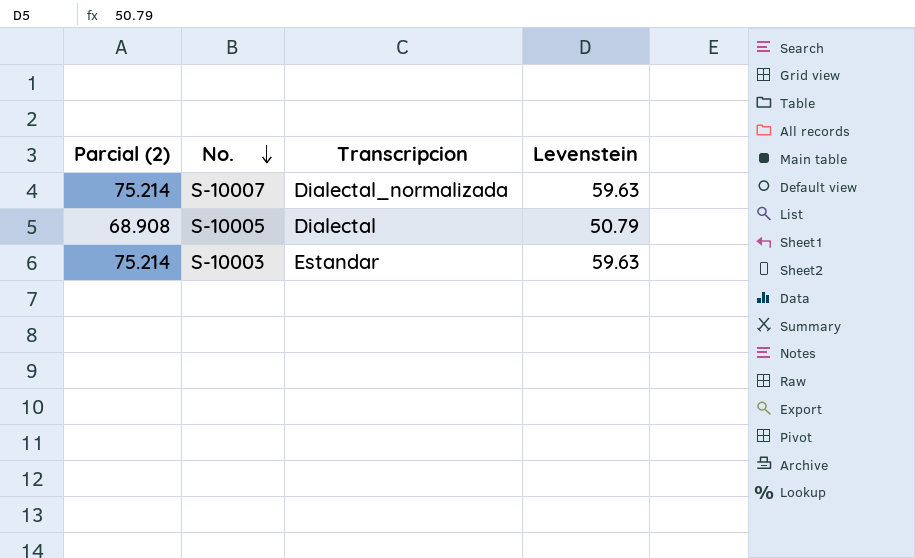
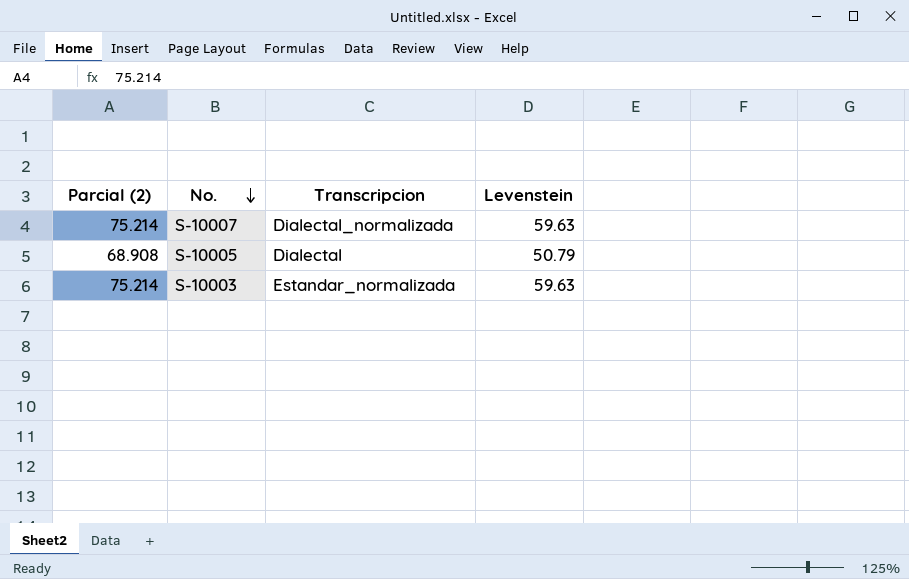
S-10003 | Transcripcion: Estandar -> Estandar_normalizada

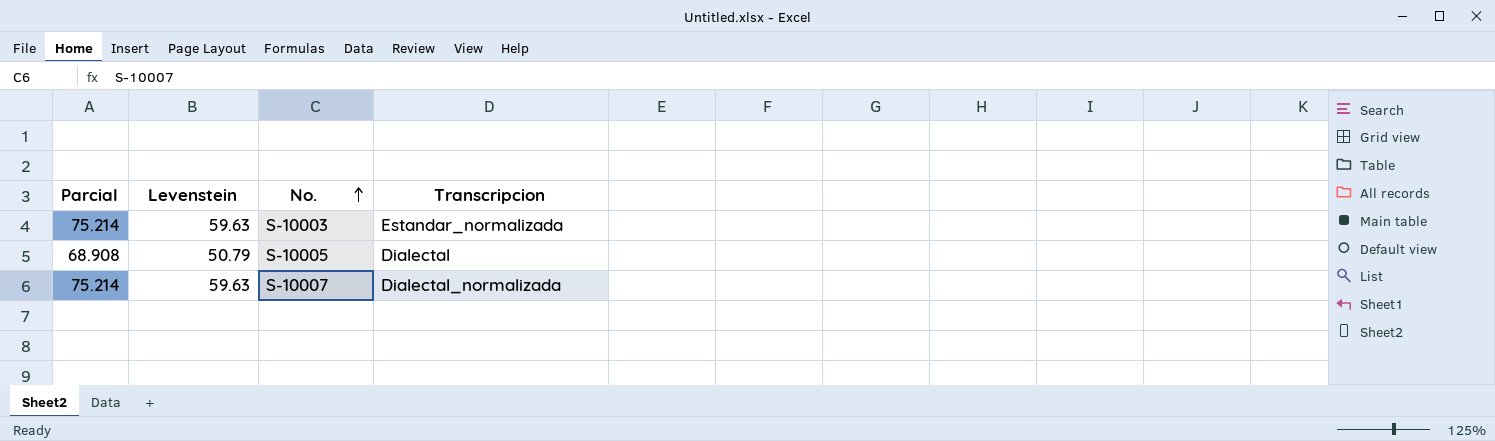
row order: No. descending -> No. ascending
column name: Parcial (2) -> Parcial
column Levenstein | position: 4 -> 2

